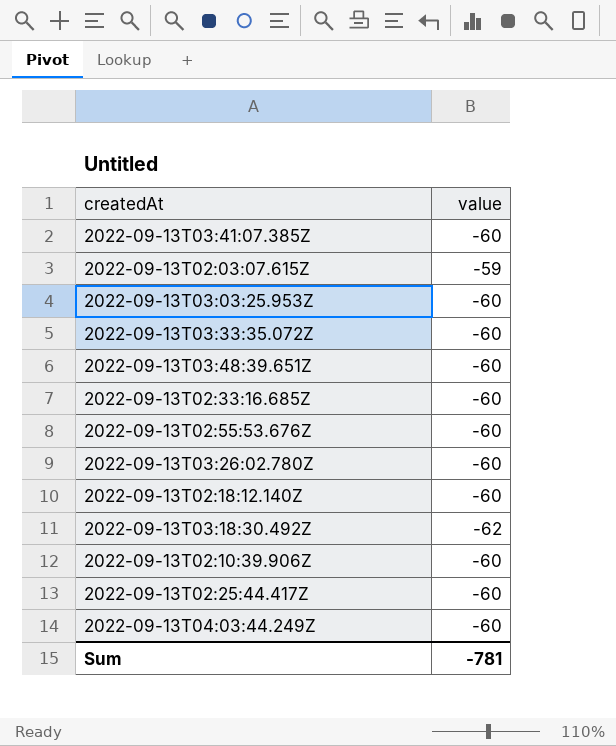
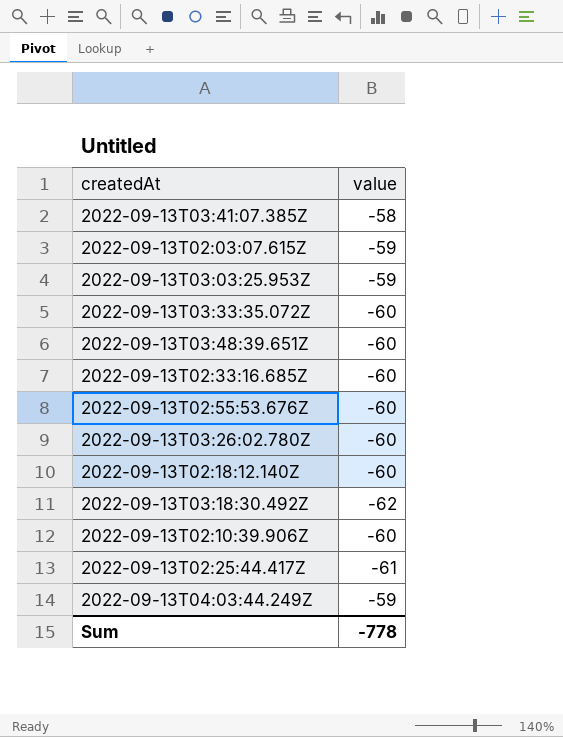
2022-09-13T03:41:07.385Z | value: -60 -> -58
2022-09-13T03:03:25.953Z | value: -60 -> -59
2022-09-13T02:25:44.417Z | value: -60 -> -61
2022-09-13T04:03:44.249Z | value: -60 -> -59
Sum | value: -781 -> -778

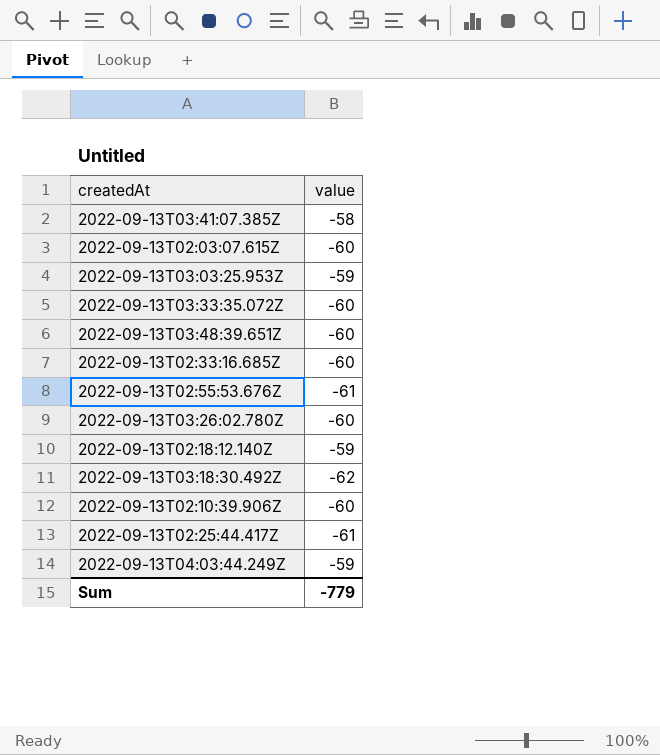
2022-09-13T02:03:07.615Z | value: -59 -> -60
2022-09-13T02:55:53.676Z | value: -60 -> -61
2022-09-13T02:18:12.140Z | value: -60 -> -59
Sum | value: -778 -> -779

